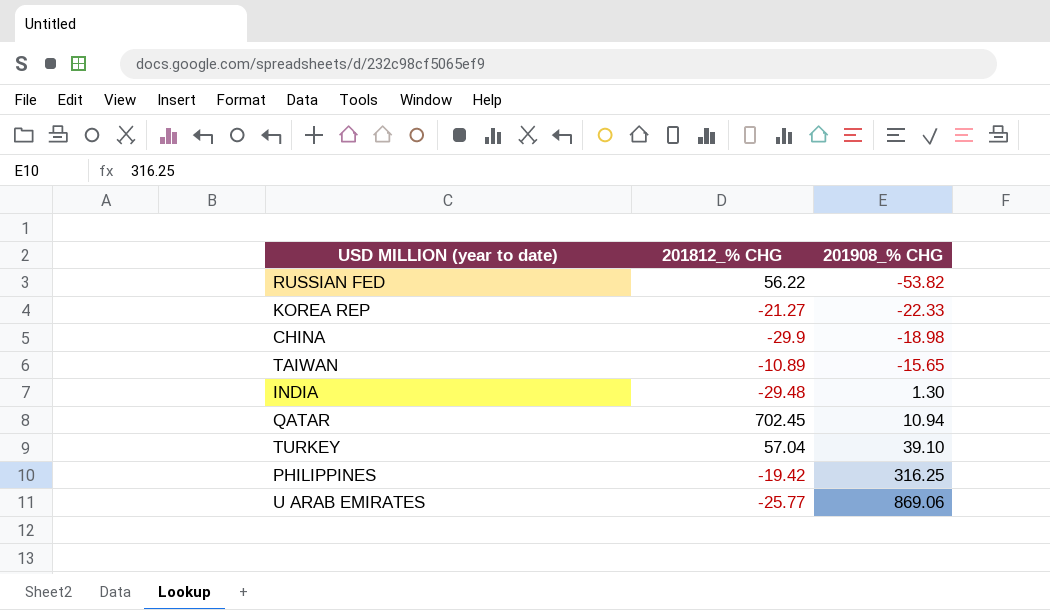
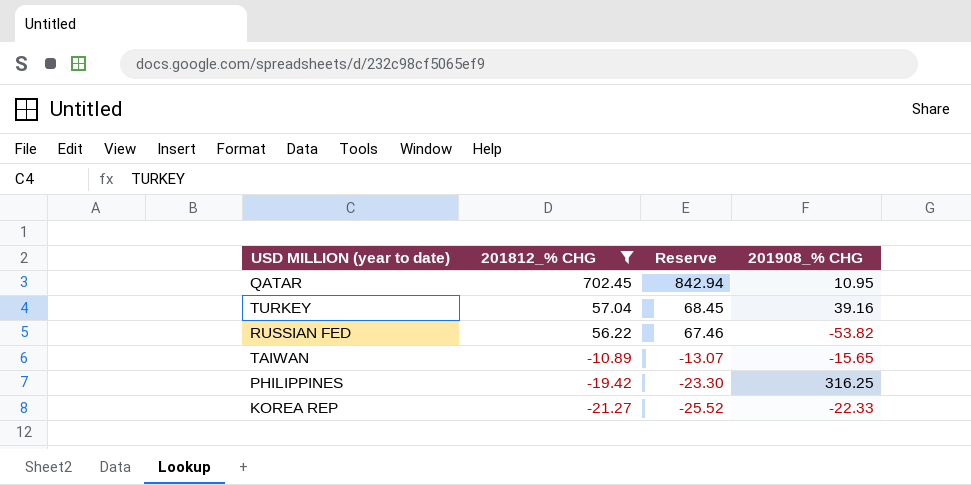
filter: none -> 201812_% CHG >= -21.27
row order: 201908_% CHG ascending -> 201812_% CHG descending
column Reserve | formula: none -> [201812_% CHG] * 1.2
QATAR | 201908_% CHG: 10.94 -> 10.95
TURKEY | 201908_% CHG: 39.10 -> 39.16

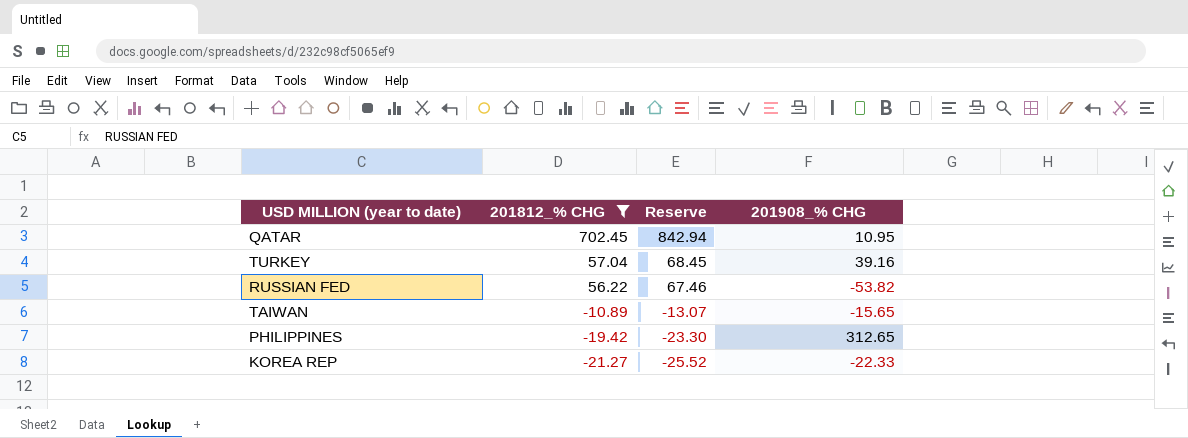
PHILIPPINES | 201908_% CHG: 316.25 -> 312.65

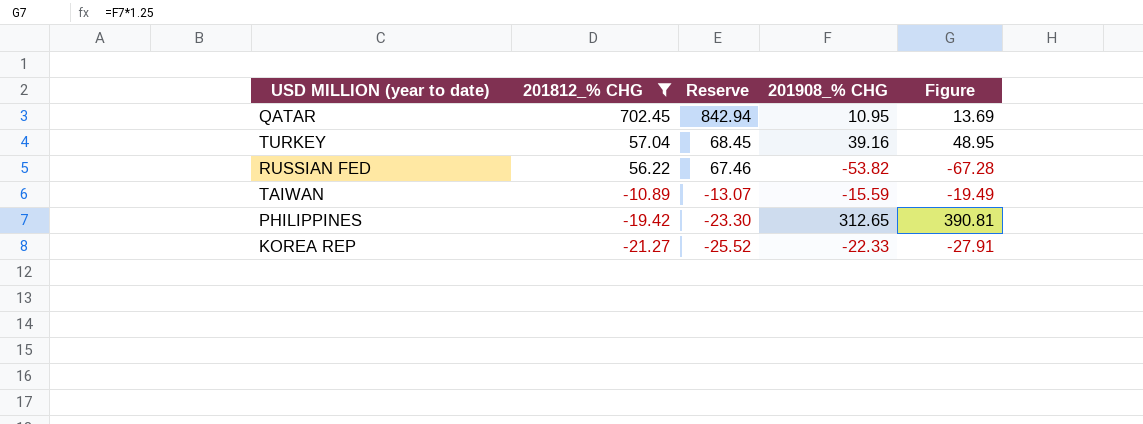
column Figure | formula: none -> [201908_% CHG] * 1.25
TAIWAN | 201908_% CHG: -15.65 -> -15.59

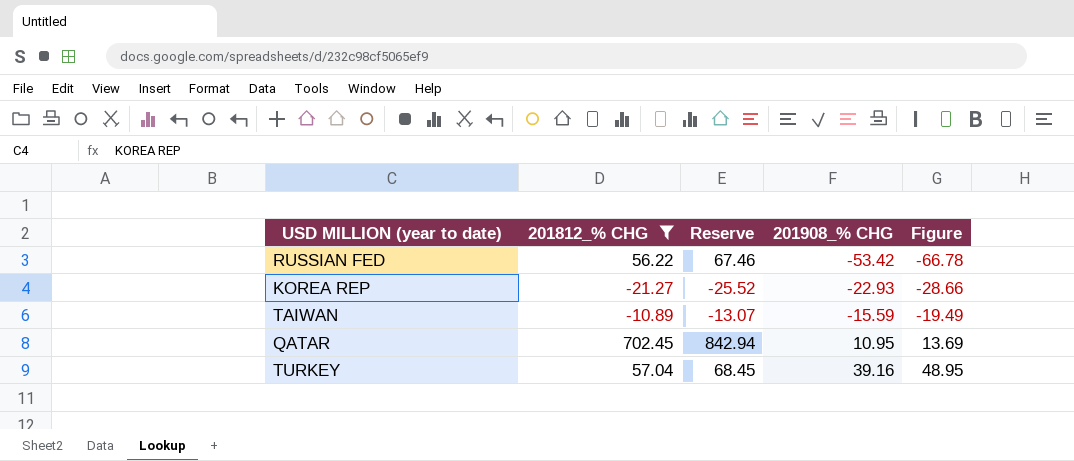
row order: 201812_% CHG descending -> 201908_% CHG ascending
row PHILIPPINES: -19.42 | -23.30 | 312.65 | 390.81 -> none
RUSSIAN FED | 201908_% CHG: -53.82 -> -53.42
RUSSIAN FED | Figure: -67.28 -> -66.78
KOREA REP | 201908_% CHG: -22.33 -> -22.93
KOREA REP | Figure: -27.91 -> -28.66

